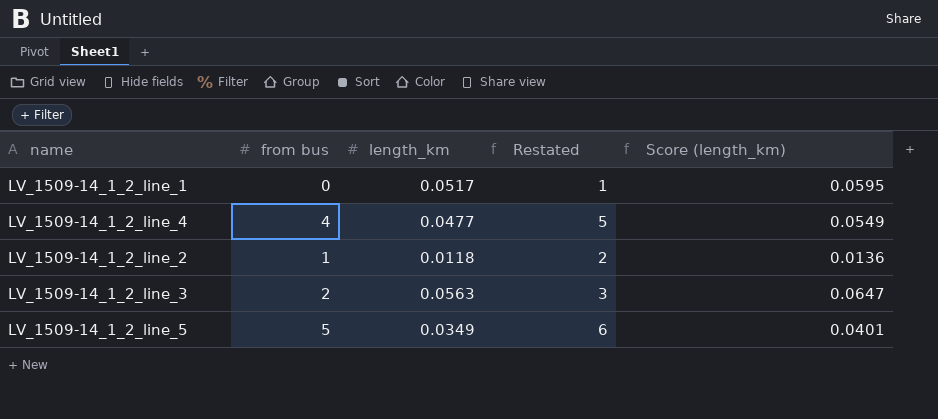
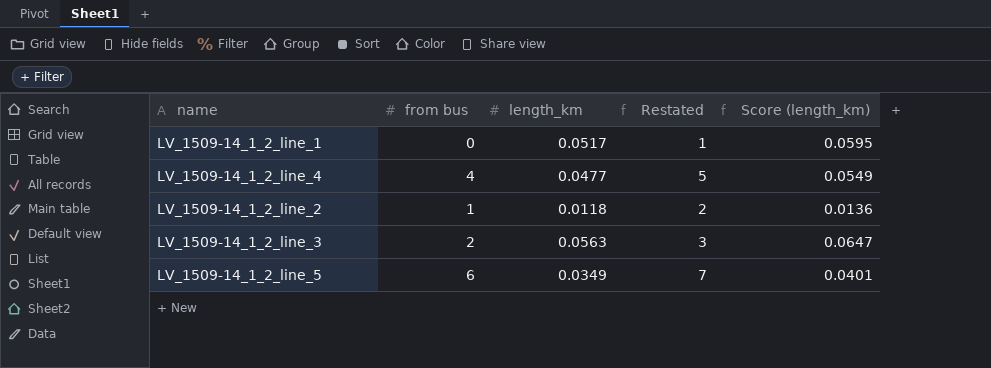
LV_1509-14_1_2_line_5 | from bus: 5 -> 6
LV_1509-14_1_2_line_5 | Restated: 6 -> 7

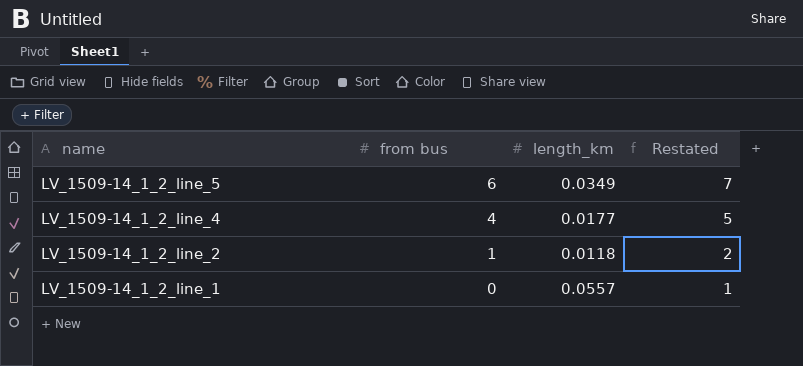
row order: none -> name descending
column Score (length_km) | formula: [length_km] * 1.15 -> none
row LV_1509-14_1_2_line_3: 2 | 0.0563 | 3 | 0.0647 -> none
LV_1509-14_1_2_line_4 | length_km: 0.0477 -> 0.0177
LV_1509-14_1_2_line_1 | length_km: 0.0517 -> 0.0557

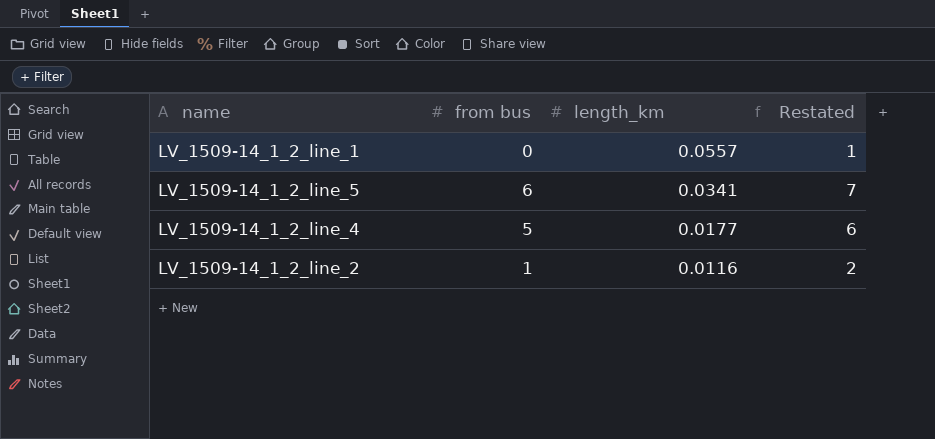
row order: name descending -> length_km descending
LV_1509-14_1_2_line_5 | length_km: 0.0349 -> 0.0341
LV_1509-14_1_2_line_4 | from bus: 4 -> 5
LV_1509-14_1_2_line_4 | Restated: 5 -> 6
LV_1509-14_1_2_line_2 | length_km: 0.0118 -> 0.0116

